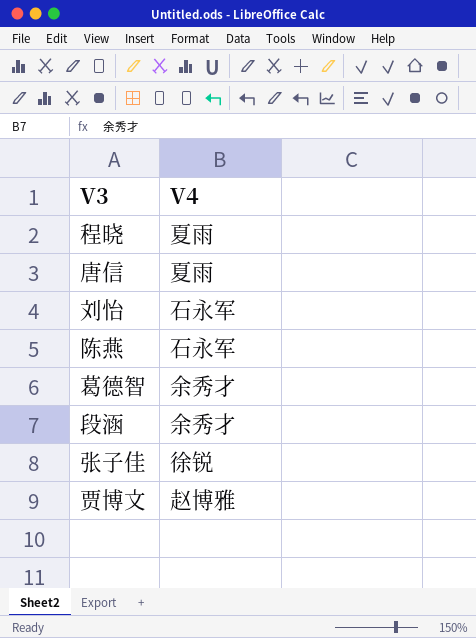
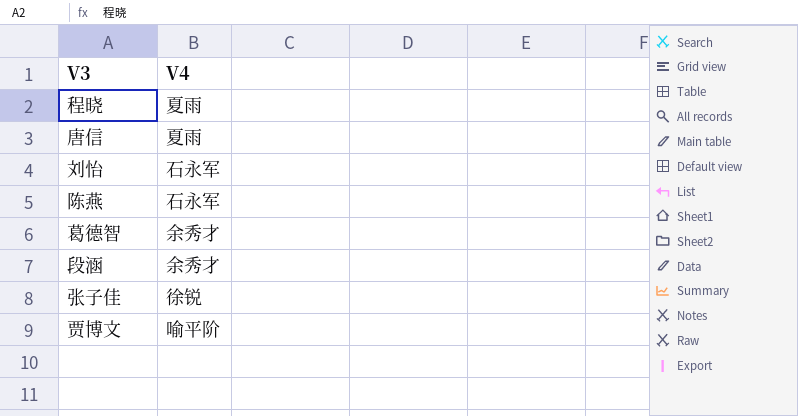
贾博文 | V4: 赵博雅 -> 喻平阶

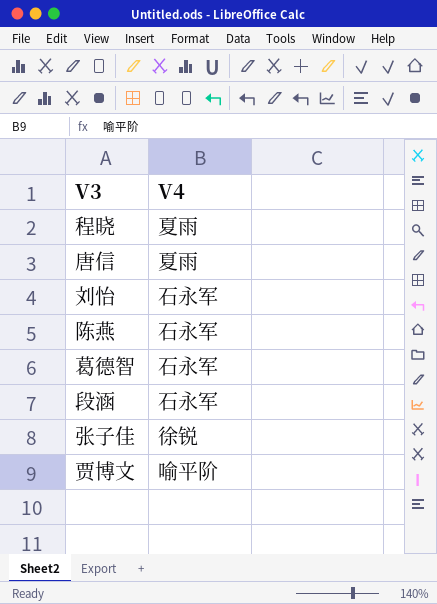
葛德智 | V4: 余秀才 -> 石永军
段涵 | V4: 余秀才 -> 石永军

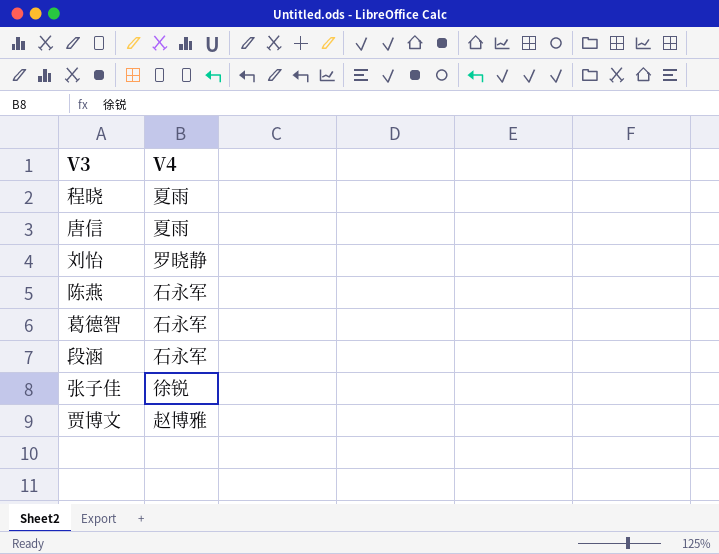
刘怡 | V4: 石永军 -> 罗晓静
贾博文 | V4: 喻平阶 -> 赵博雅

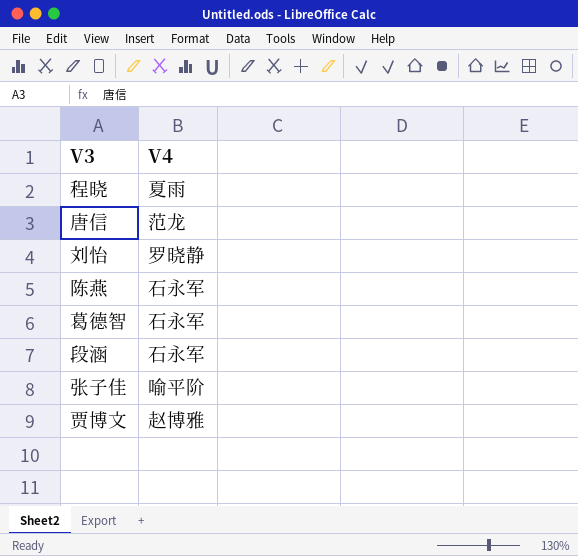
唐信 | V4: 夏雨 -> 范龙
张子佳 | V4: 徐锐 -> 喻平阶

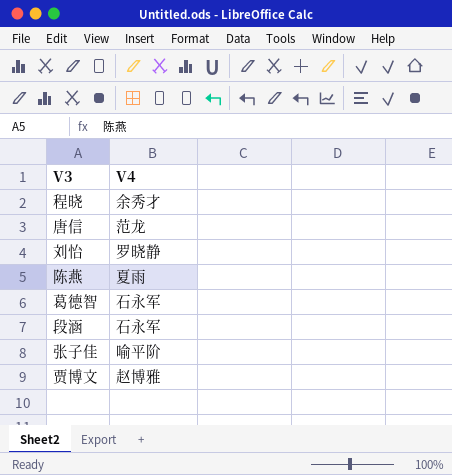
程晓 | V4: 夏雨 -> 余秀才
陈燕 | V4: 石永军 -> 夏雨

